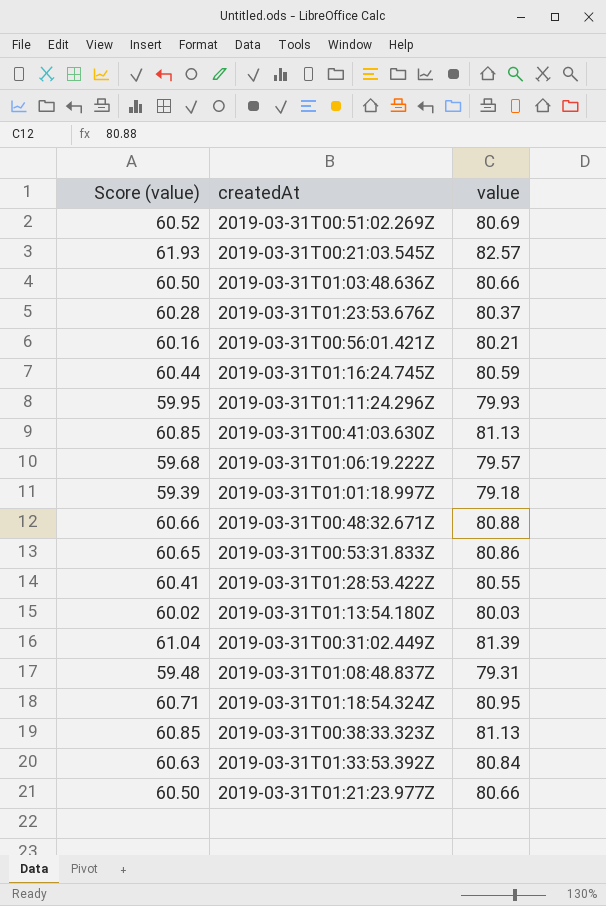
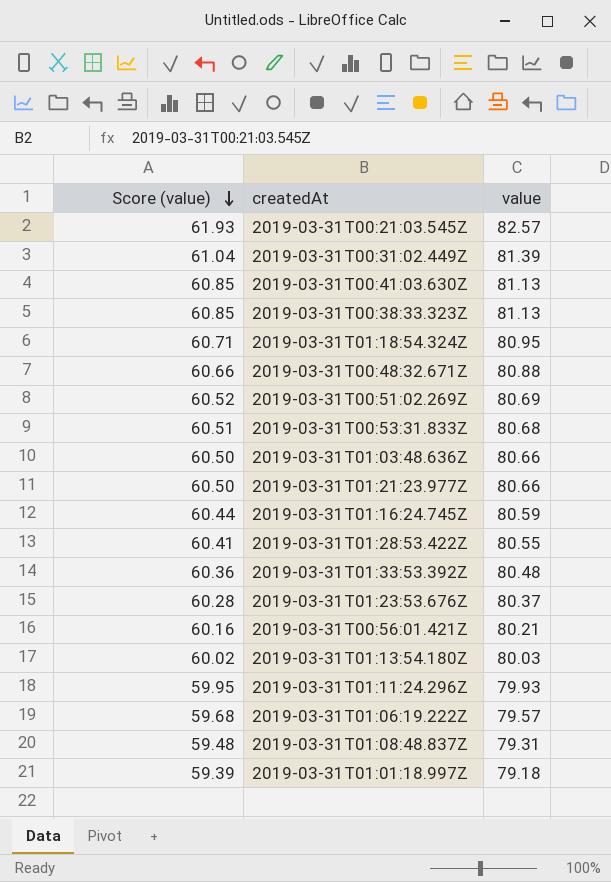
row order: none -> Score (value) descending
2019-03-31T00:53:31.833Z | Score (value): 60.65 -> 60.51
2019-03-31T00:53:31.833Z | value: 80.86 -> 80.68
2019-03-31T01:33:53.392Z | Score (value): 60.63 -> 60.36
2019-03-31T01:33:53.392Z | value: 80.84 -> 80.48

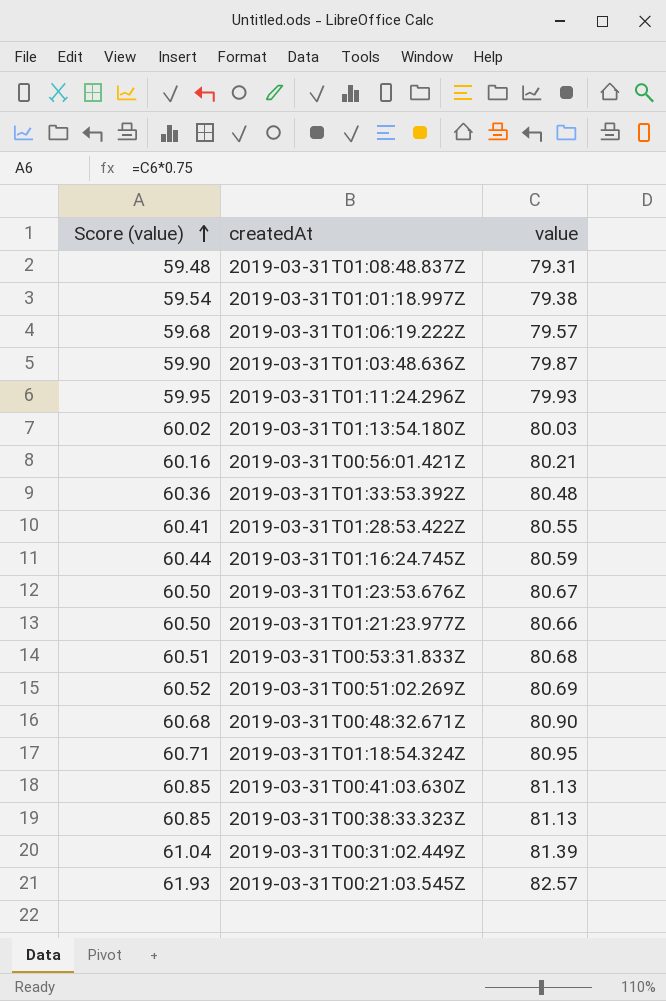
row order: Score (value) descending -> Score (value) ascending
2019-03-31T01:01:18.997Z | Score (value): 59.39 -> 59.54
2019-03-31T01:01:18.997Z | value: 79.18 -> 79.38
2019-03-31T01:03:48.636Z | Score (value): 60.50 -> 59.90
2019-03-31T01:03:48.636Z | value: 80.66 -> 79.87
2019-03-31T01:23:53.676Z | Score (value): 60.28 -> 60.50
2019-03-31T01:23:53.676Z | value: 80.37 -> 80.67
2019-03-31T00:48:32.671Z | Score (value): 60.66 -> 60.68
2019-03-31T00:48:32.671Z | value: 80.88 -> 80.90

